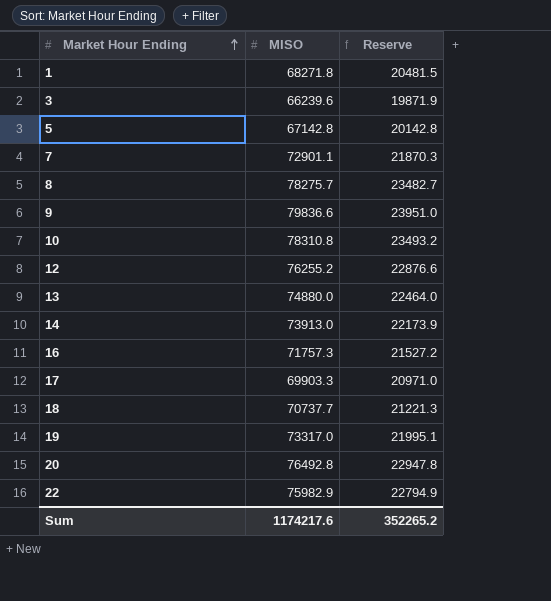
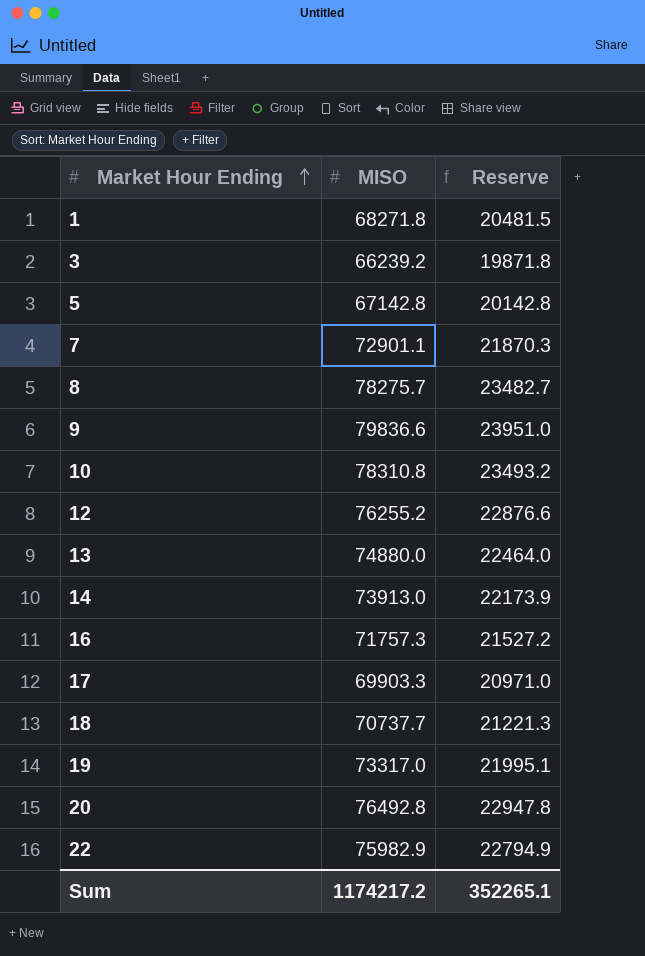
3 | MISO: 66239.6 -> 66239.2
3 | Reserve: 19871.9 -> 19871.8
Sum | MISO: 1174217.6 -> 1174217.2
Sum | Reserve: 352265.2 -> 352265.1

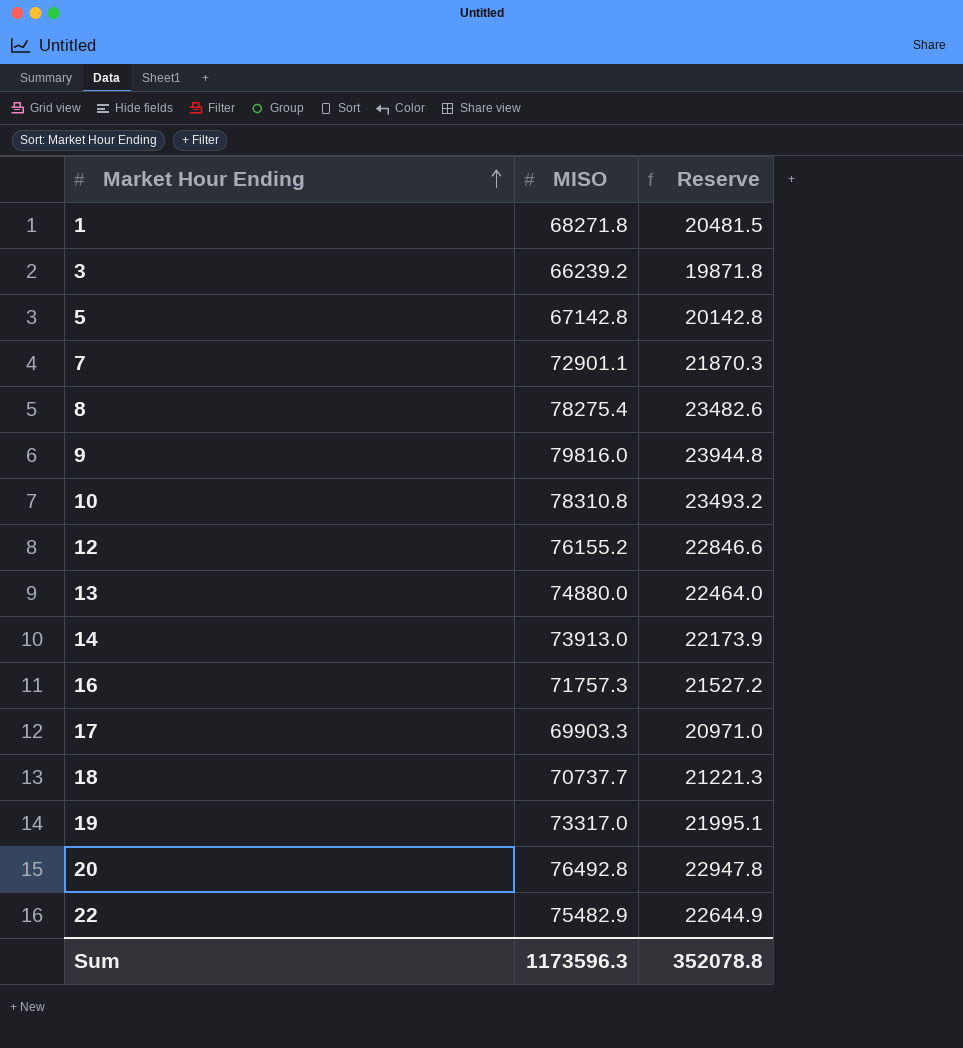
8 | MISO: 78275.7 -> 78275.4
8 | Reserve: 23482.7 -> 23482.6
9 | MISO: 79836.6 -> 79816.0
9 | Reserve: 23951.0 -> 23944.8
12 | MISO: 76255.2 -> 76155.2
12 | Reserve: 22876.6 -> 22846.6
22 | MISO: 75982.9 -> 75482.9
22 | Reserve: 22794.9 -> 22644.9
Sum | MISO: 1174217.2 -> 1173596.3
Sum | Reserve: 352265.1 -> 352078.8

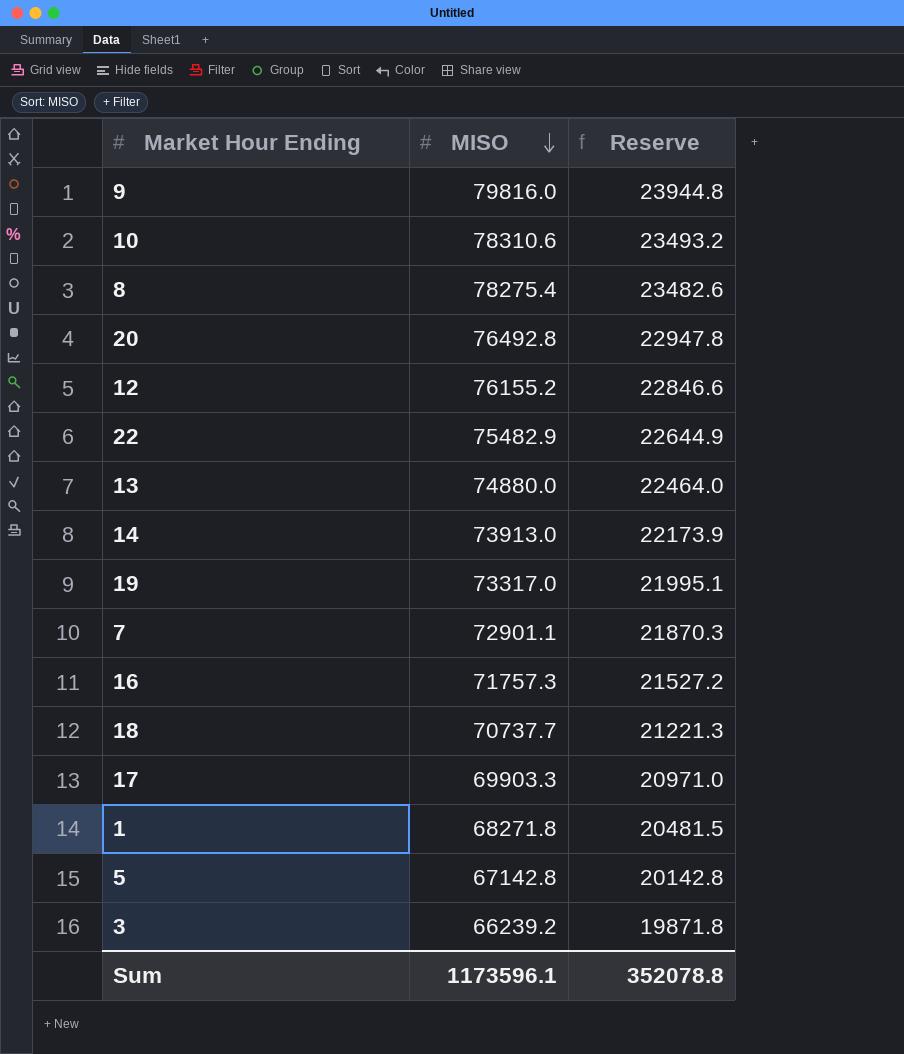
row order: Market Hour Ending ascending -> MISO descending
10 | MISO: 78310.8 -> 78310.6
Sum | MISO: 1173596.3 -> 1173596.1

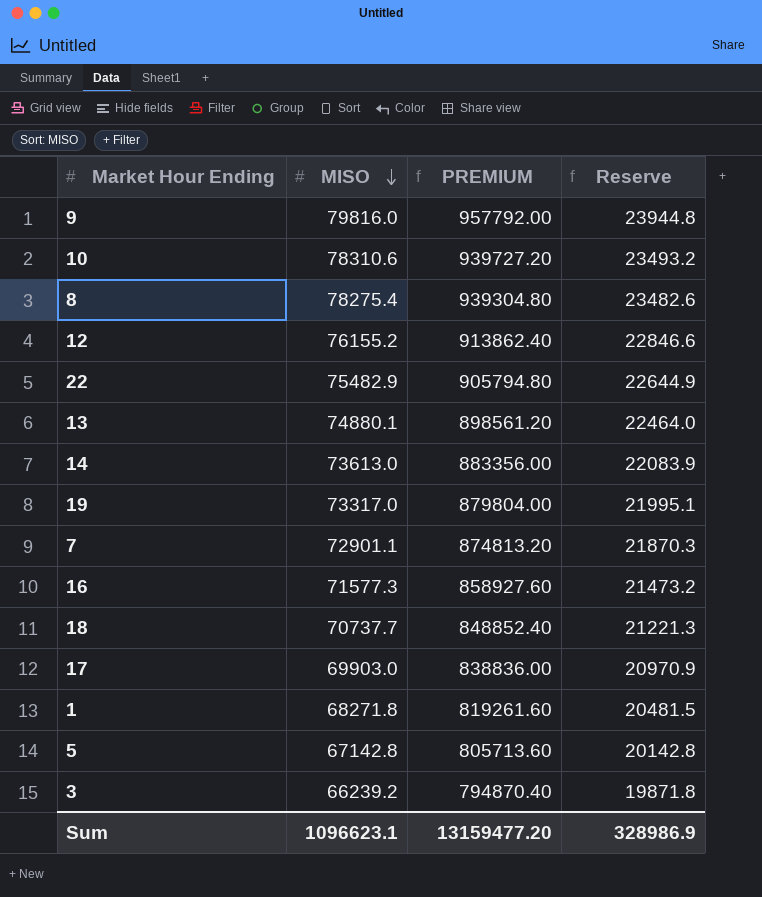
column PREMIUM | formula: none -> [MISO] * 12
row 20: 76492.8 | 22947.8 -> none
13 | MISO: 74880.0 -> 74880.1
14 | MISO: 73913.0 -> 73613.0
14 | Reserve: 22173.9 -> 22083.9
16 | MISO: 71757.3 -> 71577.3
16 | Reserve: 21527.2 -> 21473.2
17 | MISO: 69903.3 -> 69903.0
17 | Reserve: 20971.0 -> 20970.9
Sum | MISO: 1173596.1 -> 1096623.1
Sum | Reserve: 352078.8 -> 328986.9

